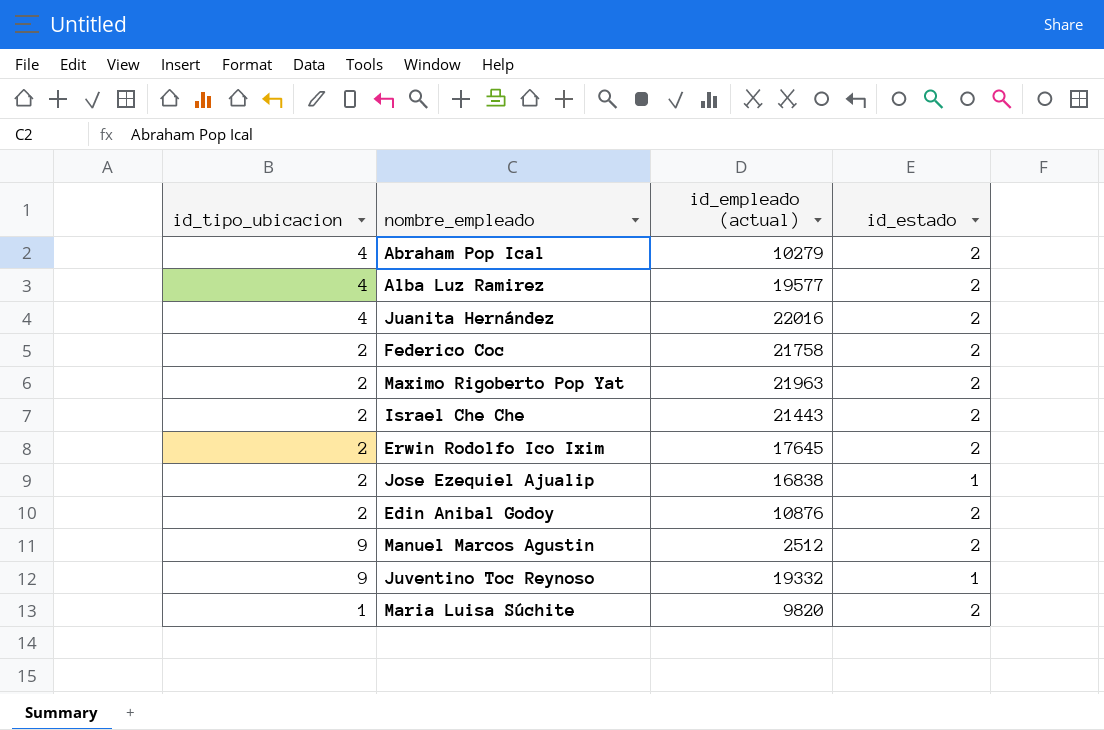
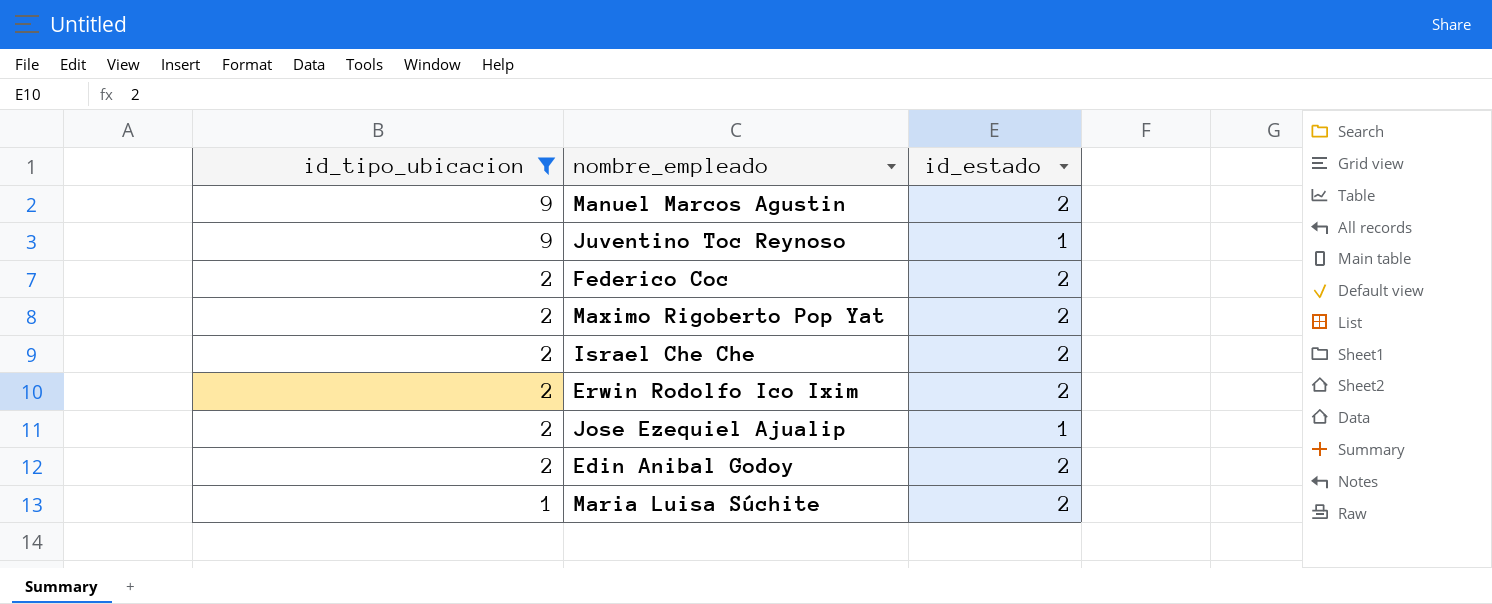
filter: none -> id_tipo_ubicacion != 4
row order: none -> id_tipo_ubicacion descending
column id_empleado (actual) | position: 3 -> none

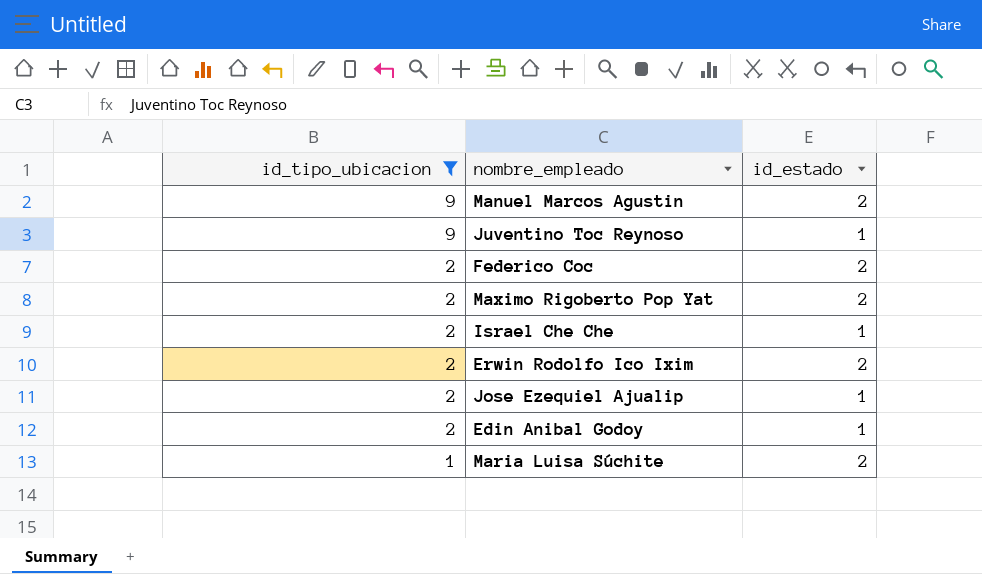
Israel Che Che | id_estado: 2 -> 1
Edin Anibal Godoy | id_estado: 2 -> 1

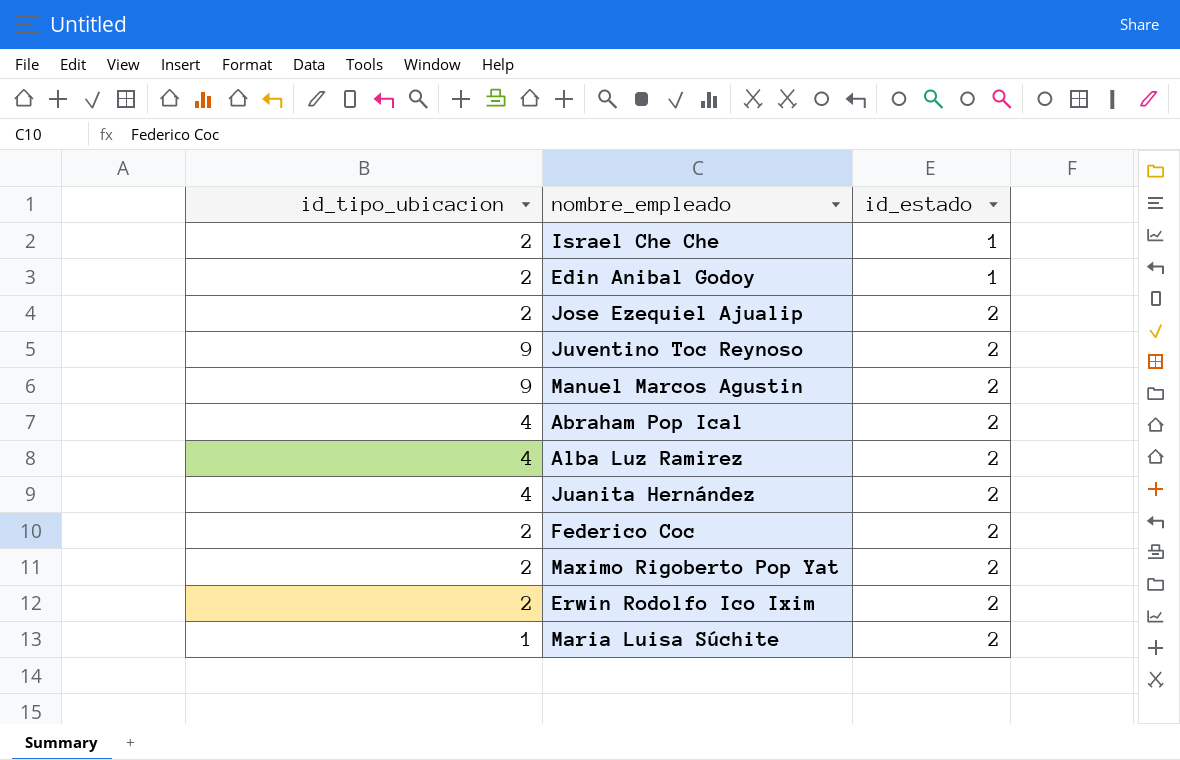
filter: id_tipo_ubicacion != 4 -> none
row order: id_tipo_ubicacion descending -> id_estado ascending
Jose Ezequiel Ajualip | id_estado: 1 -> 2
Juventino Toc Reynoso | id_estado: 1 -> 2

